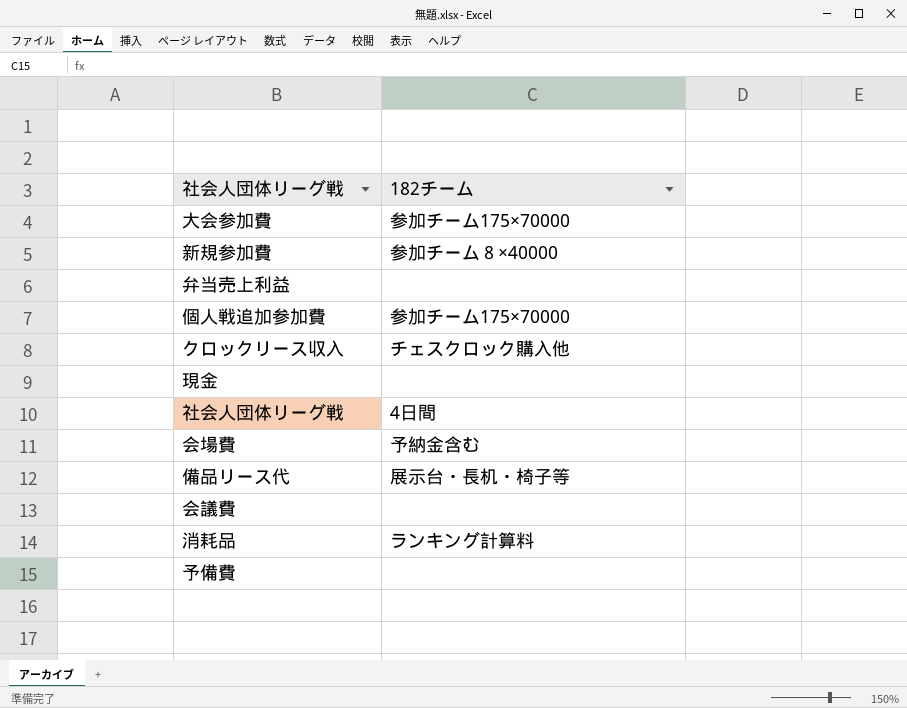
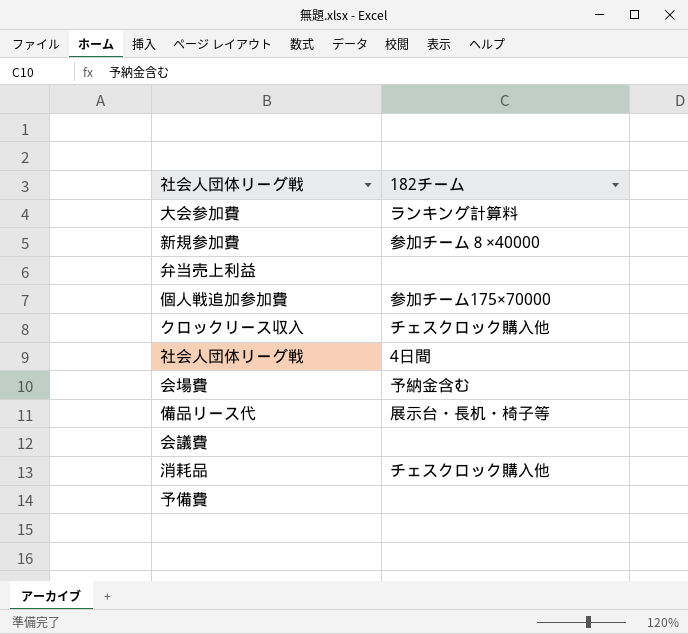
row 現金: none -> none
大会参加費 | 182チーム: 参加チーム175×70000 -> ランキング計算料
消耗品 | 182チーム: ランキング計算料 -> チェスクロック購入他

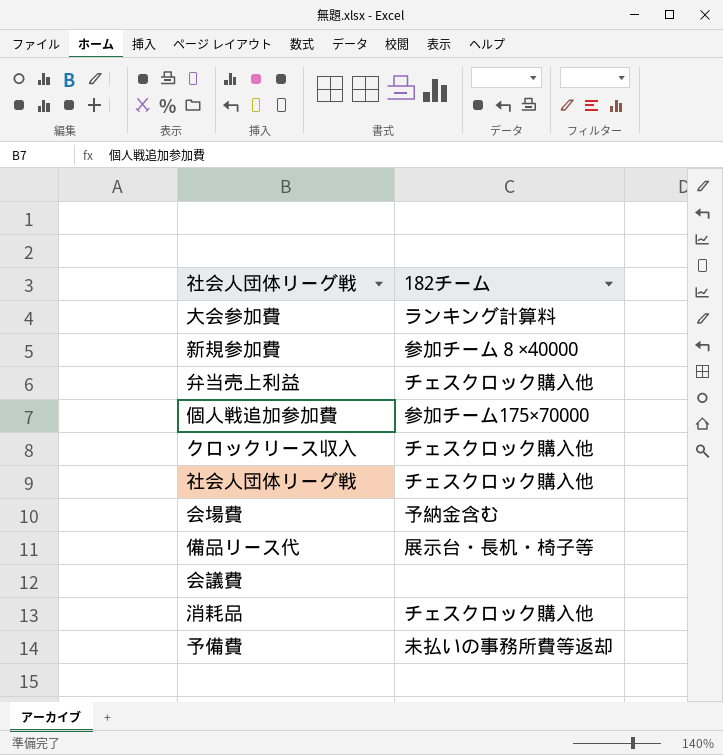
弁当売上利益 | 182チーム: none -> チェスクロック購入他
社会人団体リーグ戦 | 182チーム: 4日間 -> チェスクロック購入他
予備費 | 182チーム: none -> 未払いの事務所費等返却

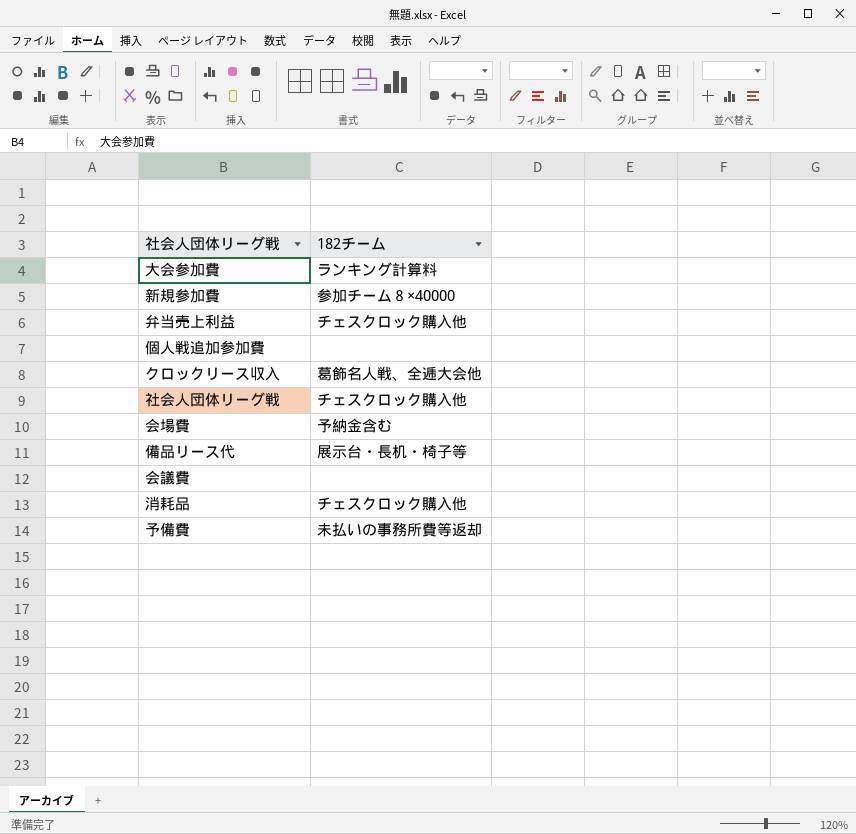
個人戦追加参加費 | 182チーム: 参加チーム175×70000 -> none
クロックリース収入 | 182チーム: チェスクロック購入他 -> 葛飾名人戦、全逓大会他

